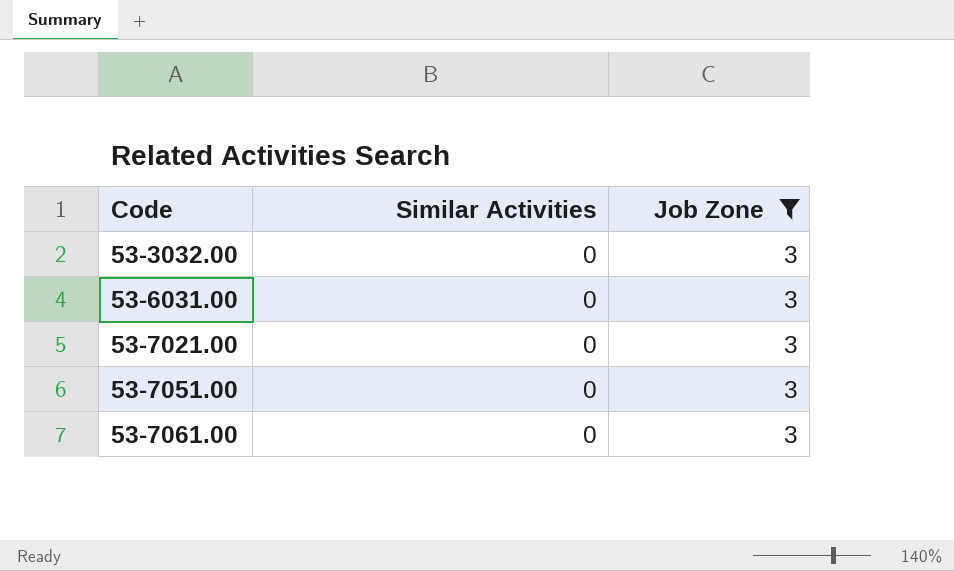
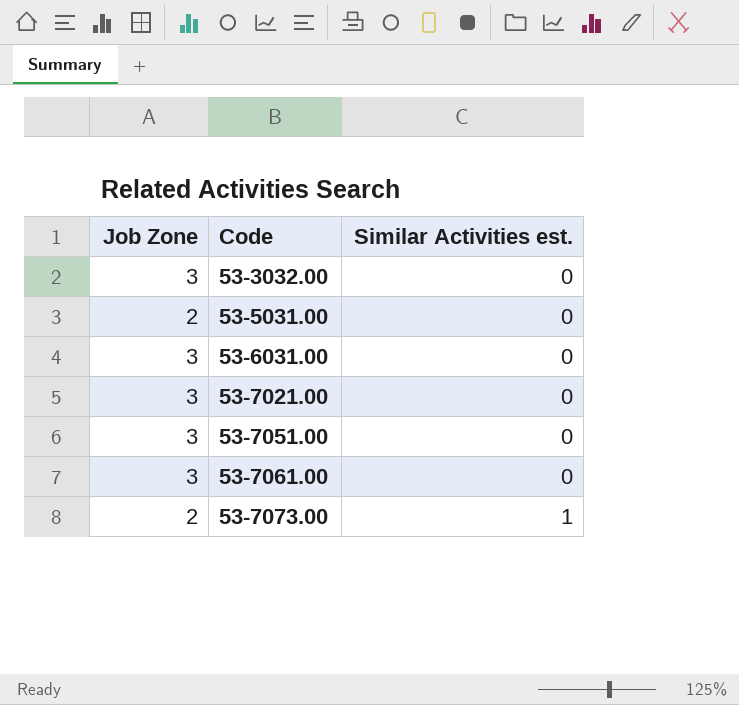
filter: Job Zone = 3 -> none
column Job Zone | position: 3 -> 1
column name: Similar Activities -> Similar Activities est.

